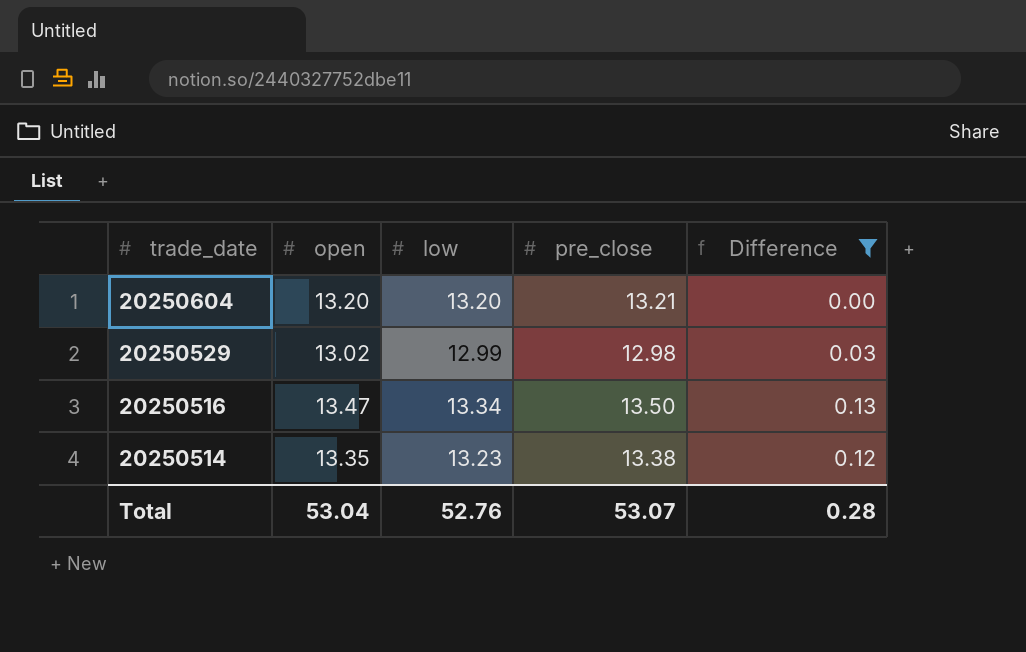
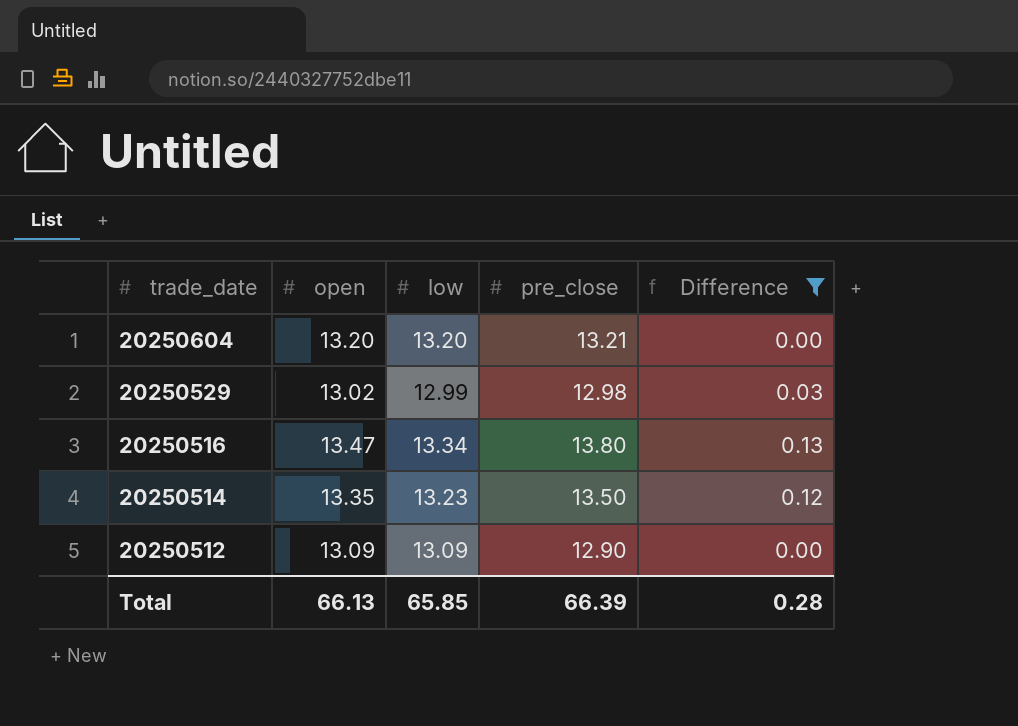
20250516 | pre_close: 13.50 -> 13.80
20250514 | pre_close: 13.38 -> 13.50
row 20250512: none -> 13.09 | 13.09 | 12.90 | 0.00
Total | open: 53.04 -> 66.13
Total | low: 52.76 -> 65.85
Total | pre_close: 53.07 -> 66.39

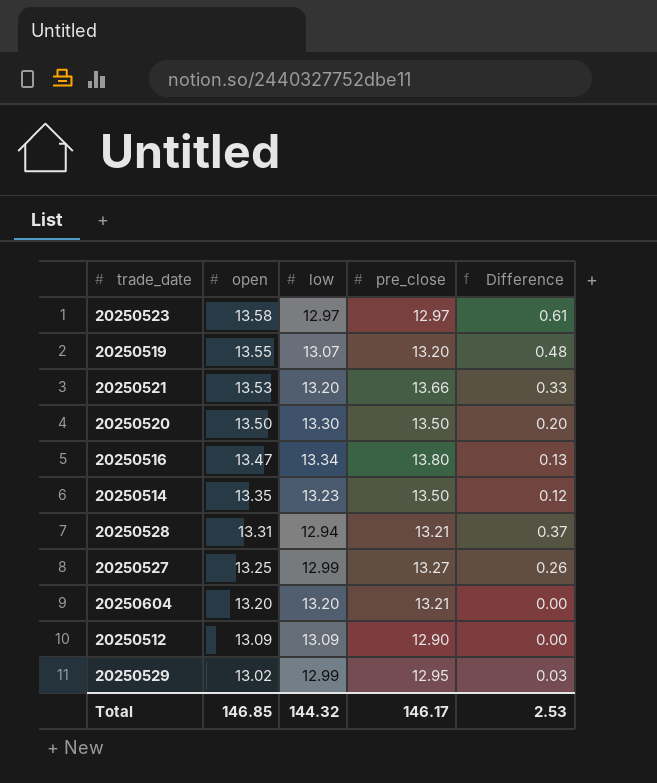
filter: Difference <= 0.13 -> none
row order: trade_date descending -> open descending
20250529 | pre_close: 12.98 -> 12.95
Total | open: 66.13 -> 146.85
Total | low: 65.85 -> 144.32
Total | pre_close: 66.39 -> 146.17
Total | Difference: 0.28 -> 2.53

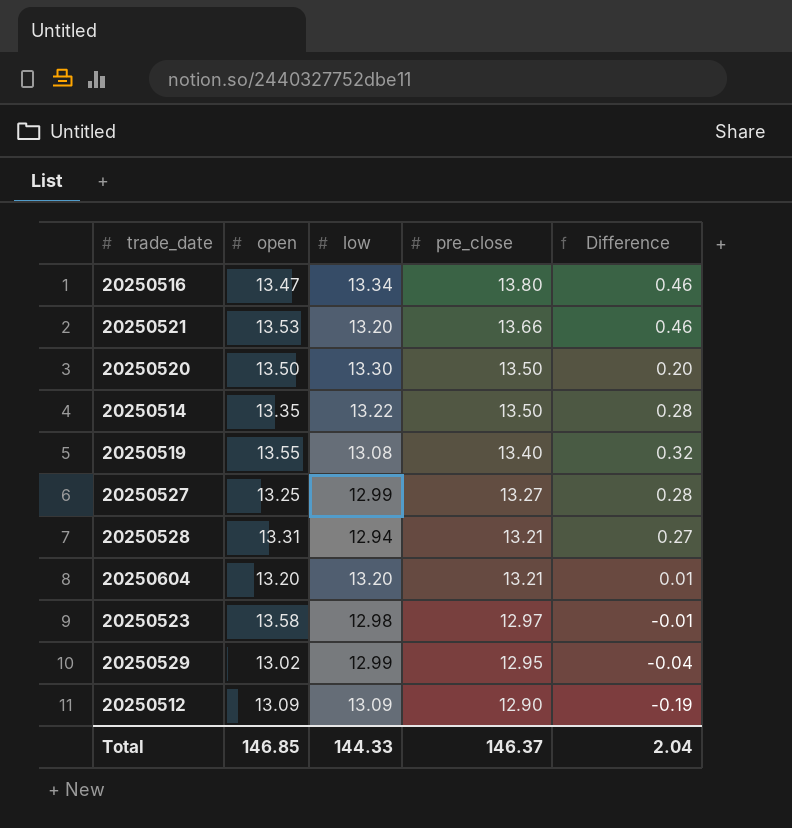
row order: open descending -> pre_close descending
column Difference | formula: [open] - [low] -> [pre_close] - [low]
20250514 | low: 13.23 -> 13.22
20250519 | low: 13.07 -> 13.08
20250519 | pre_close: 13.20 -> 13.40
20250523 | low: 12.97 -> 12.98
Total | low: 144.32 -> 144.33
Total | pre_close: 146.17 -> 146.37
Total | Difference: 2.53 -> 2.04

